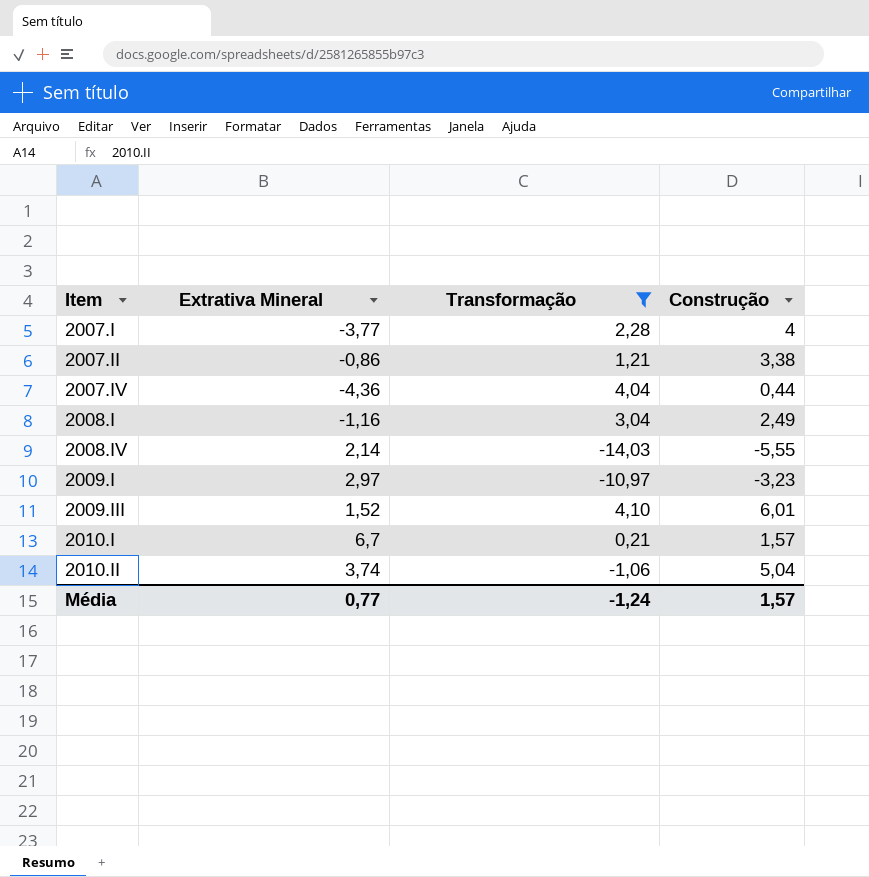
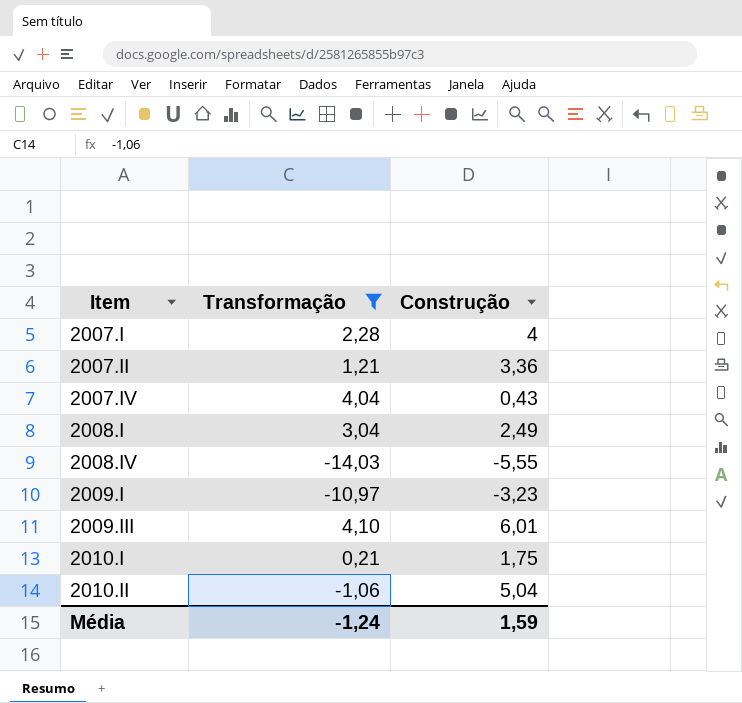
column Extrativa Mineral | position: 2 -> none
2007.II | Construção: 3,38 -> 3,36
2007.IV | Construção: 0,44 -> 0,43
2010.I | Construção: 1,57 -> 1,75
Média | Construção: 1,57 -> 1,59

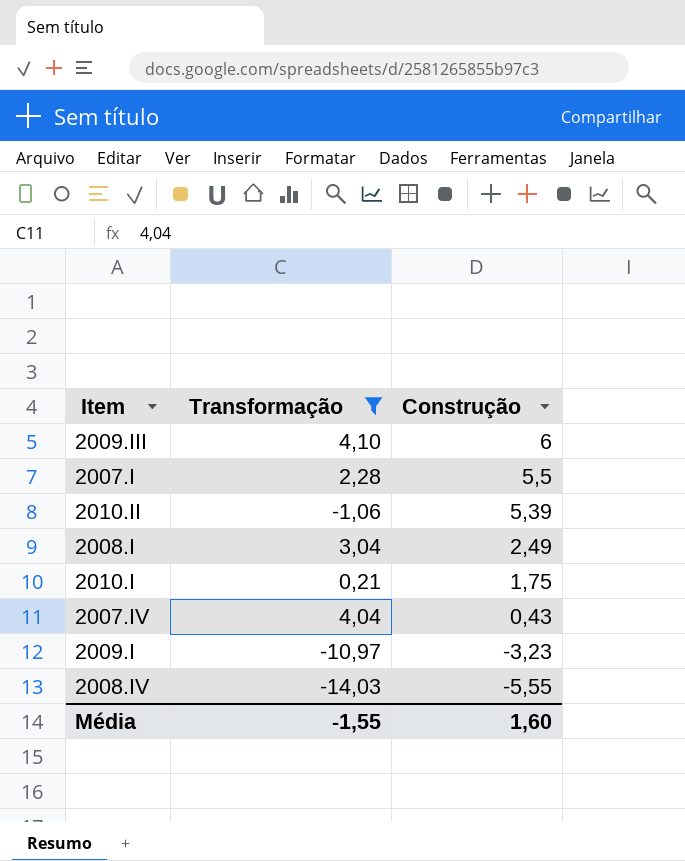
row order: Item ascending -> Construção descending
row 2007.II: 1,21 | 3,36 -> none
2009.III | Construção: 6,01 -> 6
2007.I | Construção: 4 -> 5,5
2010.II | Construção: 5,04 -> 5,39
Média | Transformação: -1,24 -> -1,55
Média | Construção: 1,59 -> 1,60

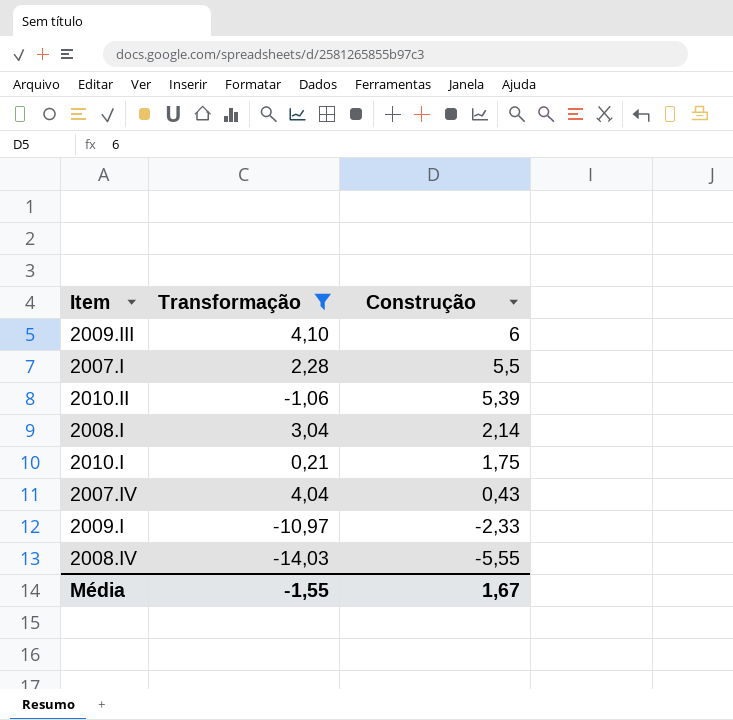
2008.I | Construção: 2,49 -> 2,14
2009.I | Construção: -3,23 -> -2,33
Média | Construção: 1,60 -> 1,67

